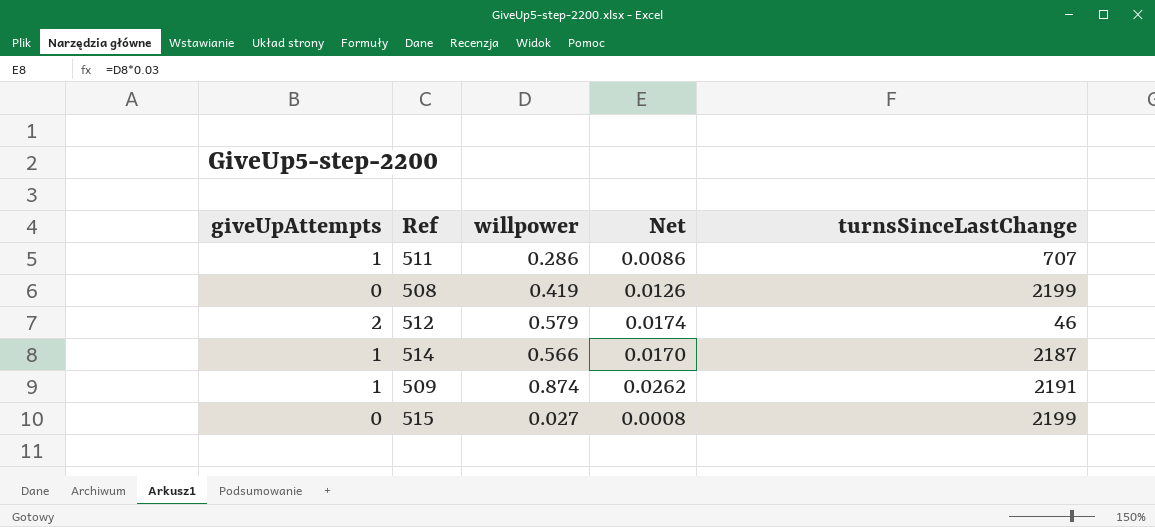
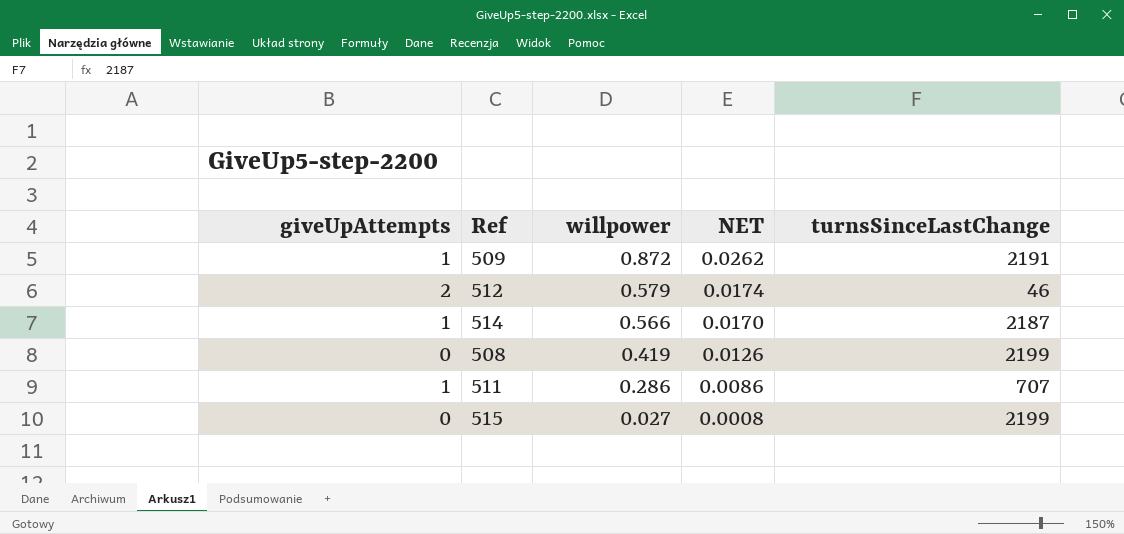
row order: none -> willpower descending
column name: Net -> NET
509 | willpower: 0.874 -> 0.872

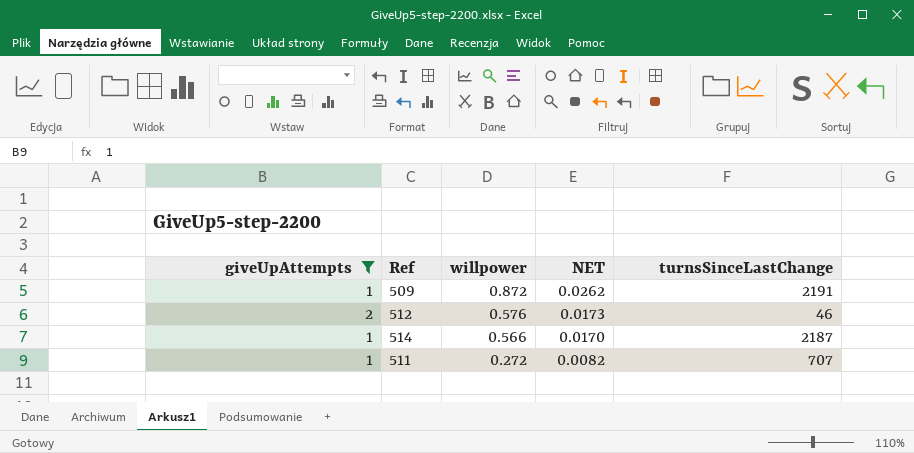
filter: none -> giveUpAttempts != 0
512 | willpower: 0.579 -> 0.576
512 | NET: 0.0174 -> 0.0173
511 | willpower: 0.286 -> 0.272
511 | NET: 0.0086 -> 0.0082

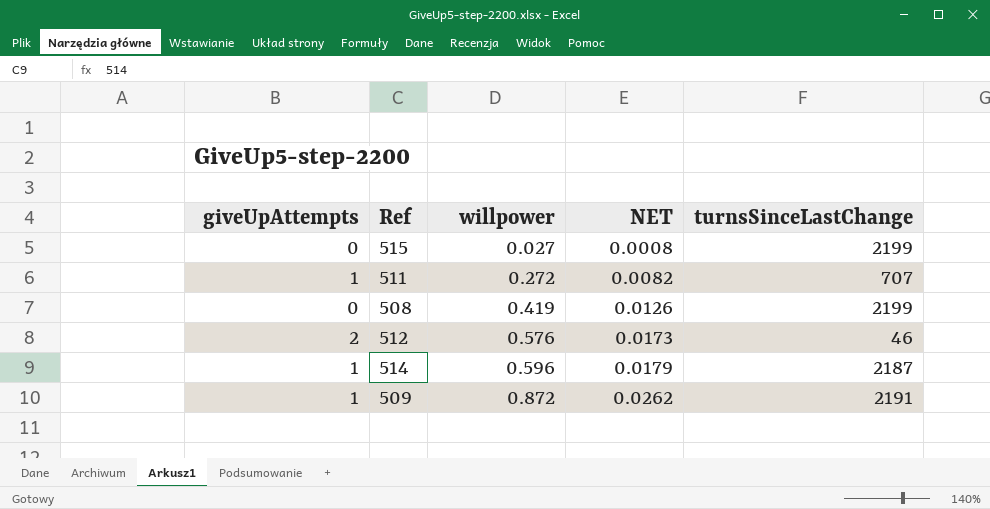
filter: giveUpAttempts != 0 -> none
row order: willpower descending -> willpower ascending
514 | willpower: 0.566 -> 0.596
514 | NET: 0.0170 -> 0.0179

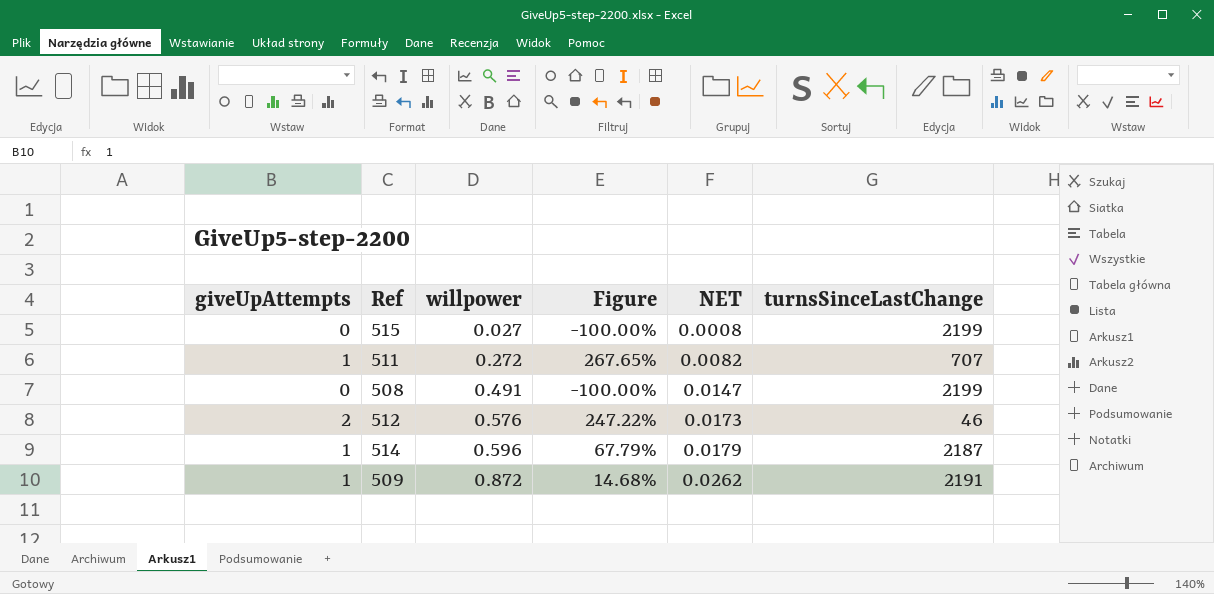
column Figure | formula: none -> ([giveUpAttempts] - [willpower]) / [willpower]
508 | willpower: 0.419 -> 0.491
508 | NET: 0.0126 -> 0.0147

